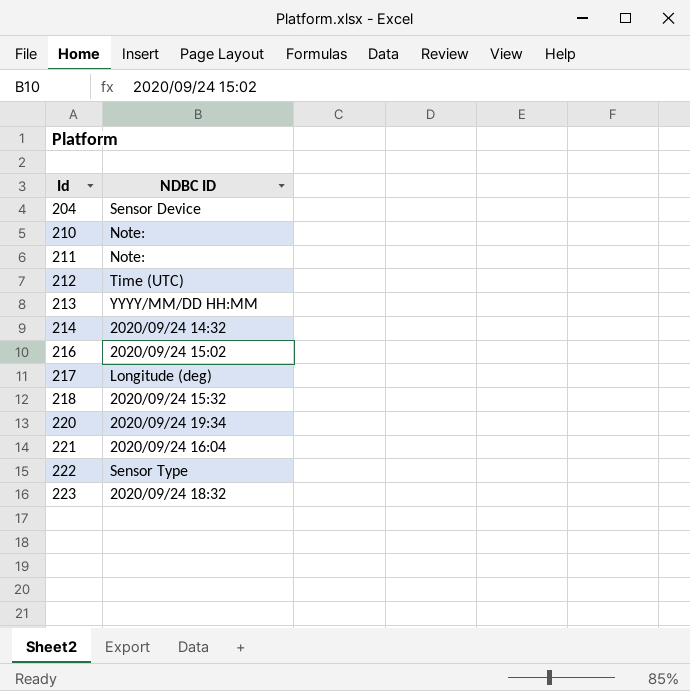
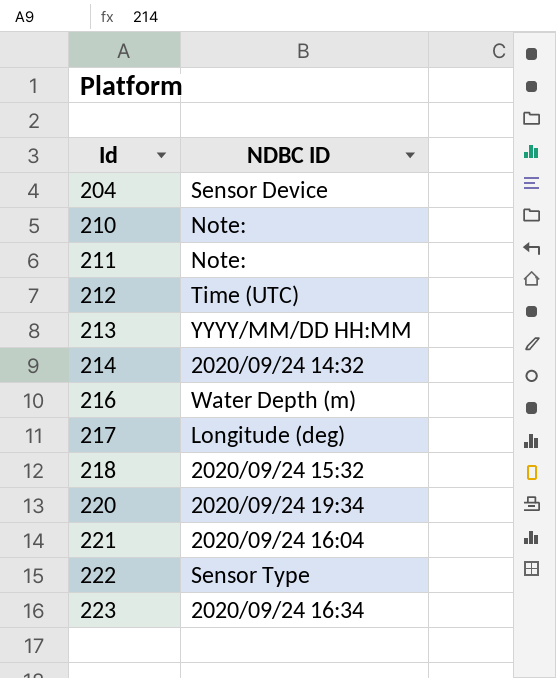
216 | NDBC ID: 2020/09/24 15:02 -> Water Depth (m)
223 | NDBC ID: 2020/09/24 18:32 -> 2020/09/24 16:34

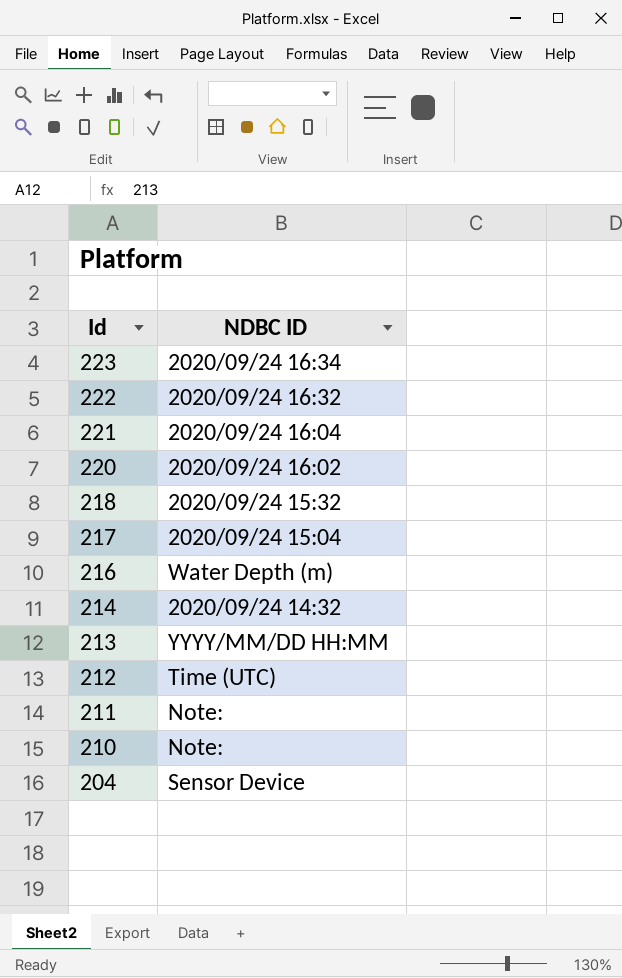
row order: Id ascending -> Id descending
222 | NDBC ID: Sensor Type -> 2020/09/24 16:32
220 | NDBC ID: 2020/09/24 19:34 -> 2020/09/24 16:02
217 | NDBC ID: Longitude (deg) -> 2020/09/24 15:04

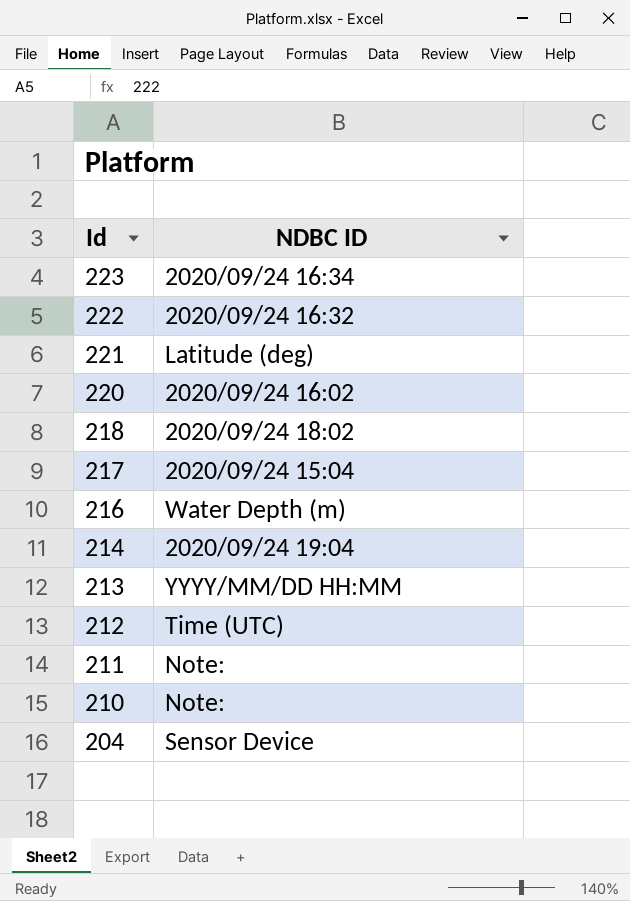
221 | NDBC ID: 2020/09/24 16:04 -> Latitude (deg)
218 | NDBC ID: 2020/09/24 15:32 -> 2020/09/24 18:02
214 | NDBC ID: 2020/09/24 14:32 -> 2020/09/24 19:04

